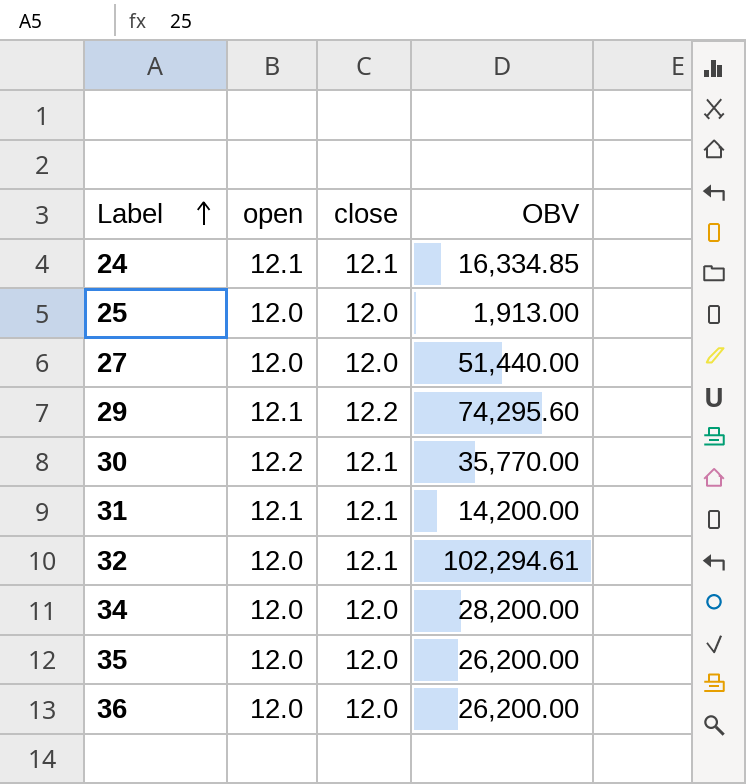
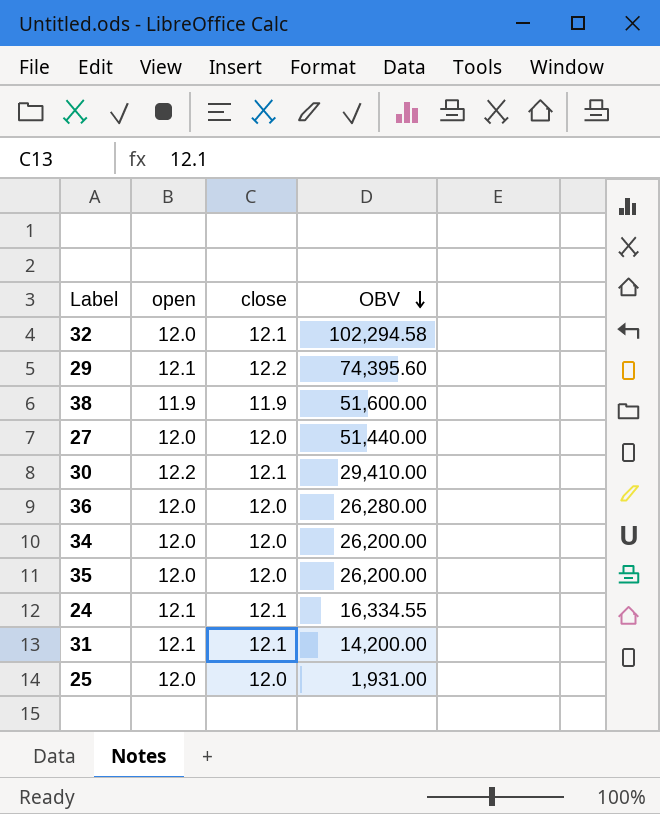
row order: Label ascending -> OBV descending
32 | OBV: 102,294.61 -> 102,294.58
29 | OBV: 74,295.60 -> 74,395.60
row 38: none -> 11.9 | 11.9 | 51,600.00
30 | OBV: 35,770.00 -> 29,410.00
36 | OBV: 26,200.00 -> 26,280.00
34 | OBV: 28,200.00 -> 26,200.00
24 | OBV: 16,334.85 -> 16,334.55
25 | OBV: 1,913.00 -> 1,931.00

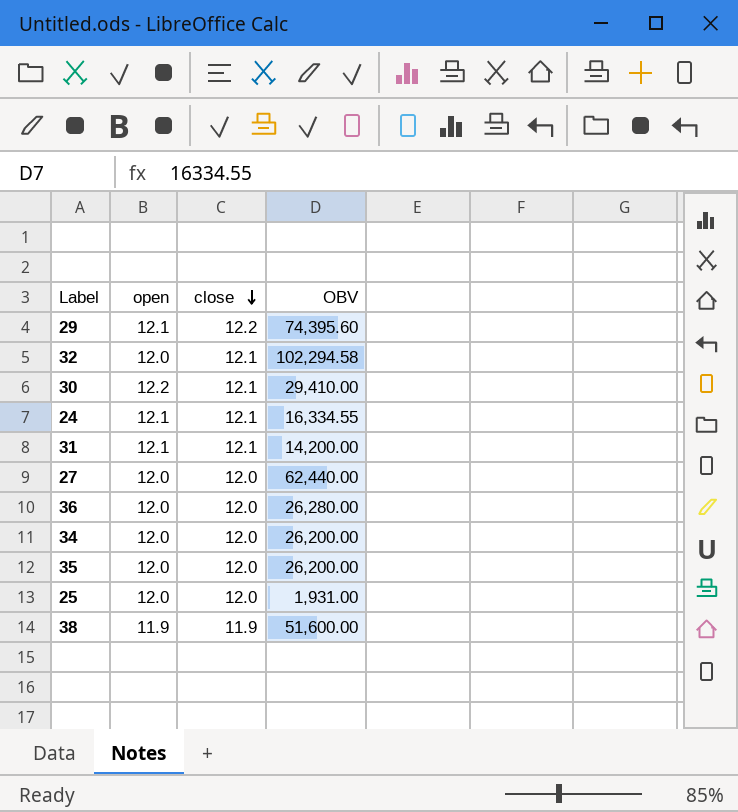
row order: OBV descending -> close descending
27 | OBV: 51,440.00 -> 62,440.00

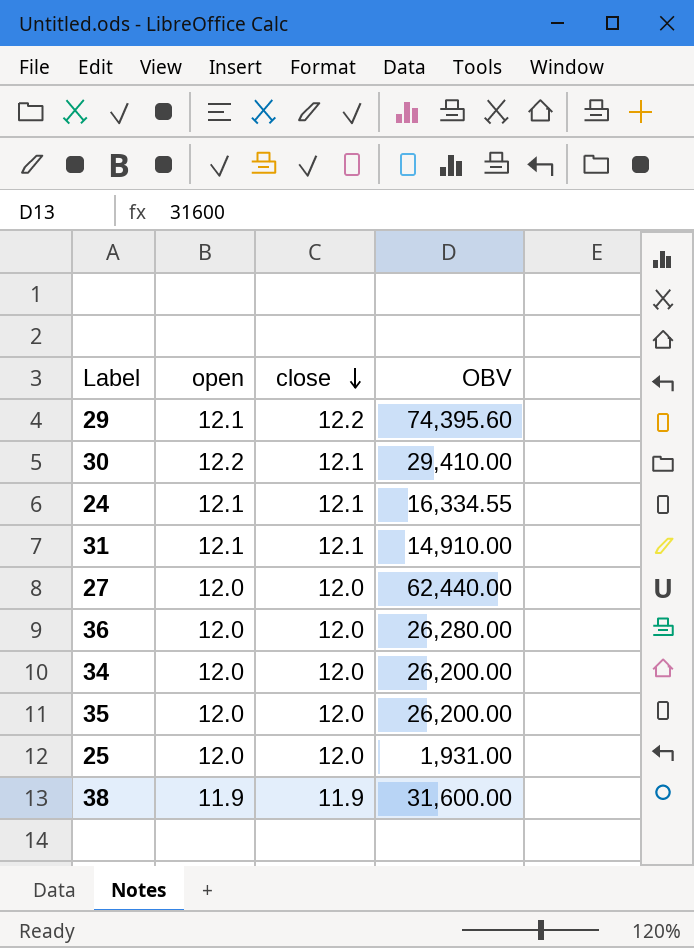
row 32: 12.0 | 12.1 | 102,294.58 -> none
31 | OBV: 14,200.00 -> 14,910.00
38 | OBV: 51,600.00 -> 31,600.00

